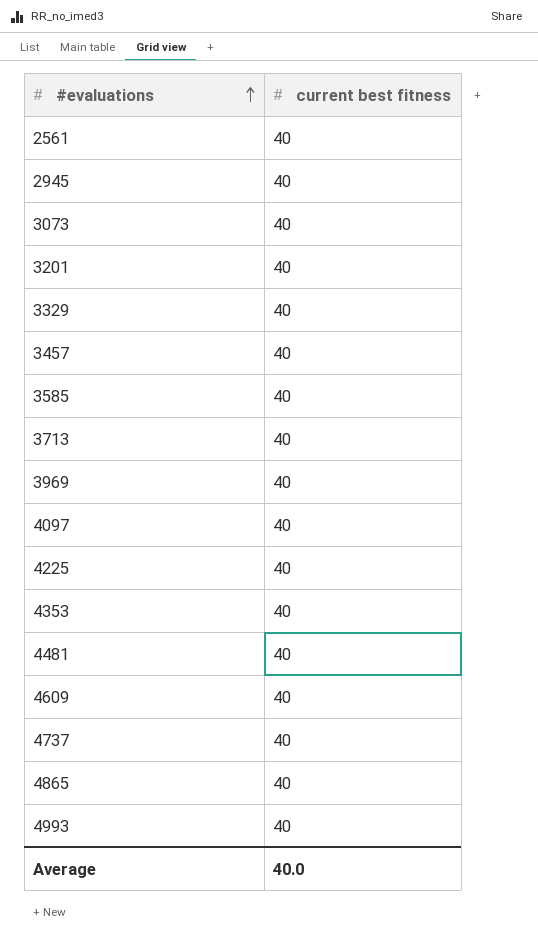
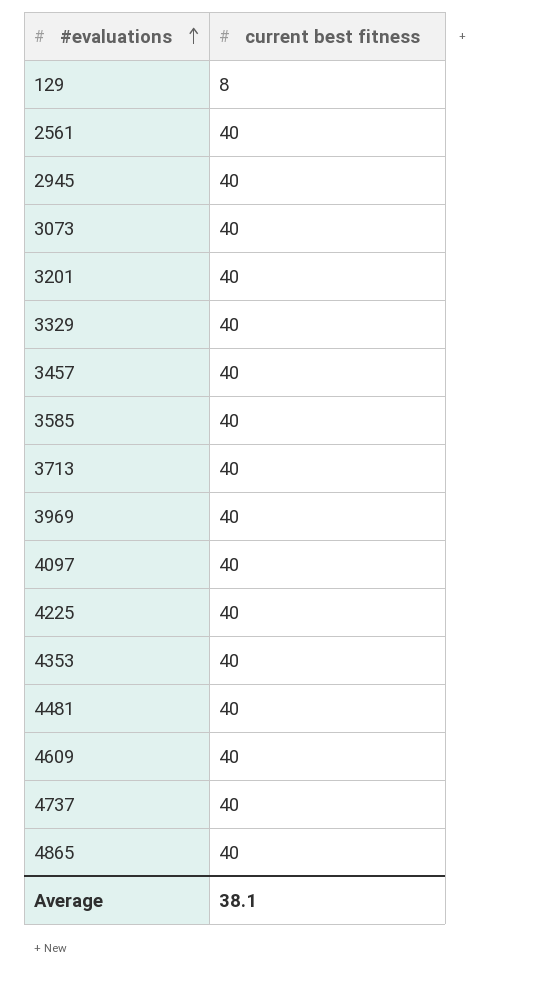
row 4993: 40 -> none
row 129: none -> 8
Average | current best fitness: 40.0 -> 38.1

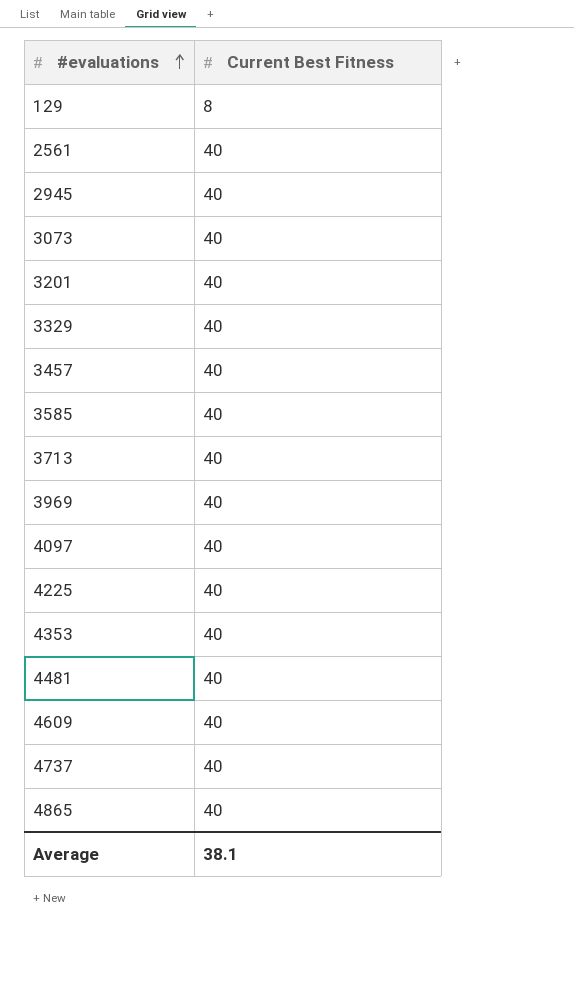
column name: current best fitness -> Current Best Fitness

